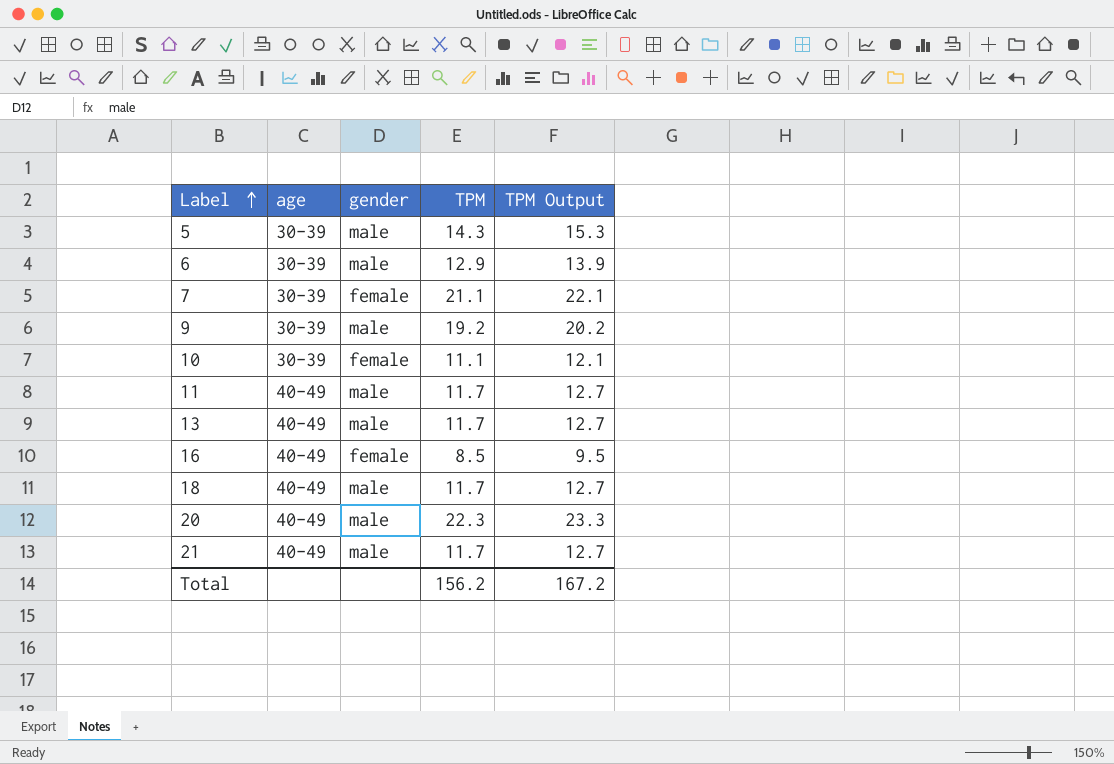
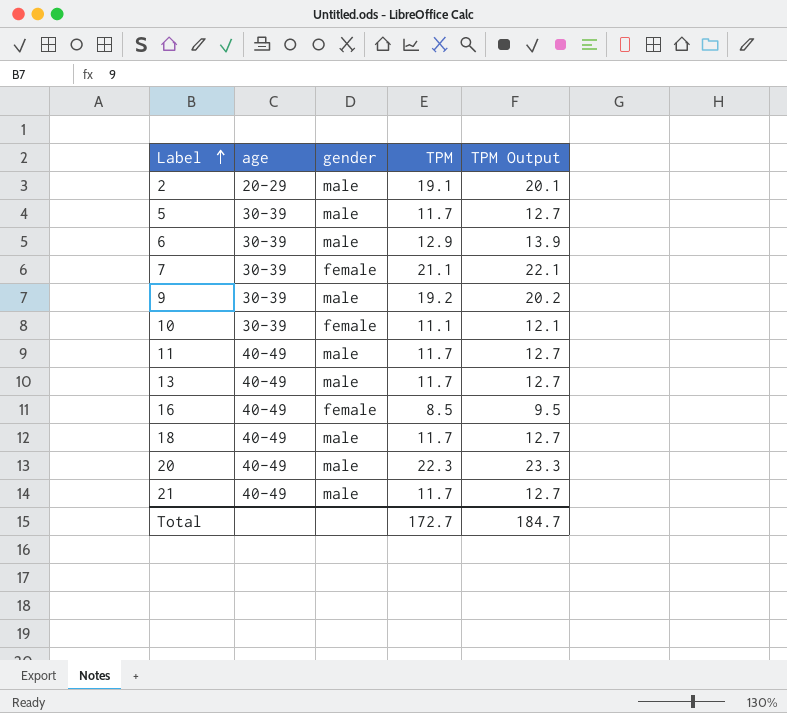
row 2: none -> 20-29 | male | 19.1 | 20.1
5 | TPM: 14.3 -> 11.7
5 | TPM Output: 15.3 -> 12.7
Total | TPM: 156.2 -> 172.7
Total | TPM Output: 167.2 -> 184.7

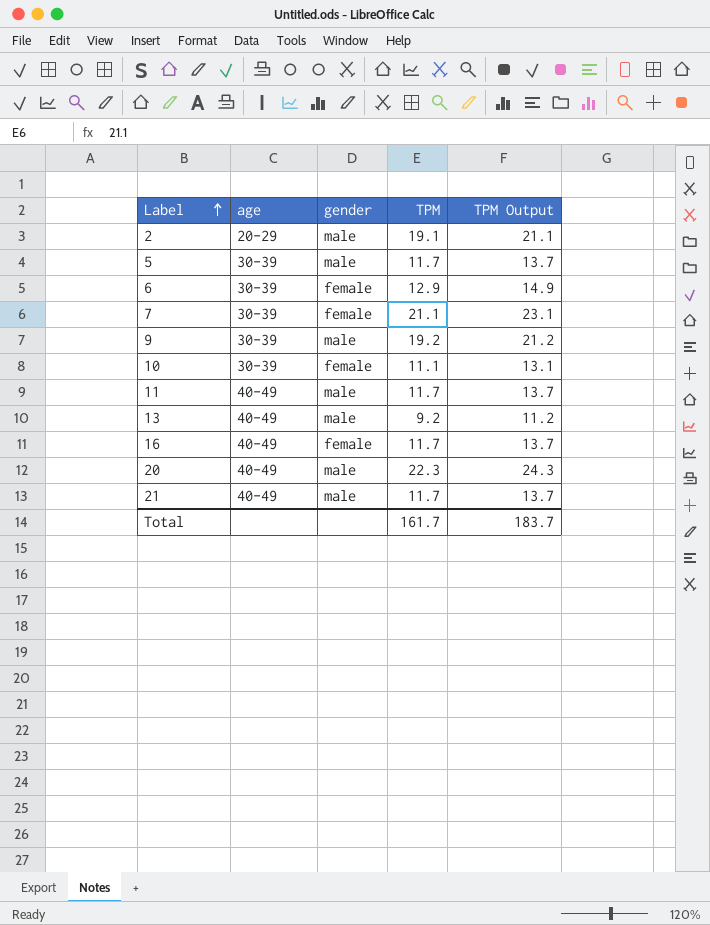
column TPM Output | formula: [TPM] + 1 -> [TPM] + 2
row 18: 40-49 | male | 11.7 | 12.7 -> none
6 | gender: male -> female
13 | TPM: 11.7 -> 9.2
16 | TPM: 8.5 -> 11.7
Total | TPM: 172.7 -> 161.7
Total | TPM Output: 184.7 -> 183.7

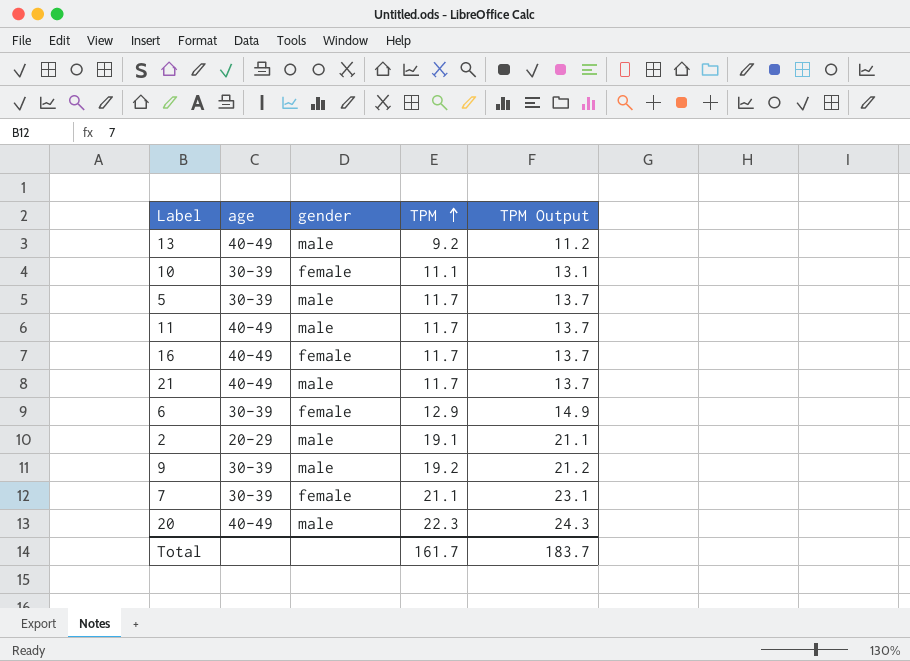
row order: Label ascending -> TPM ascending

